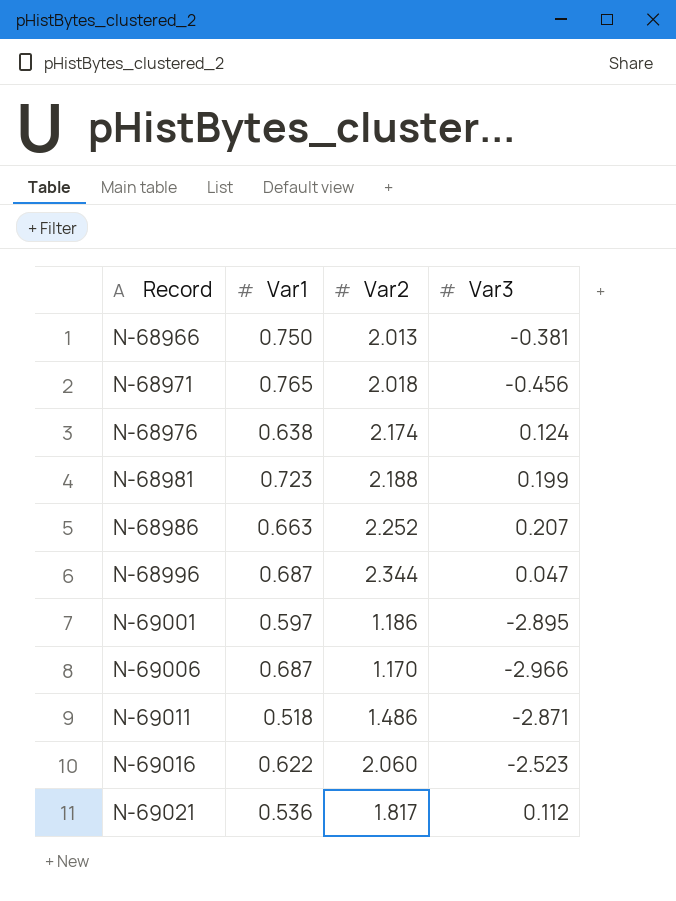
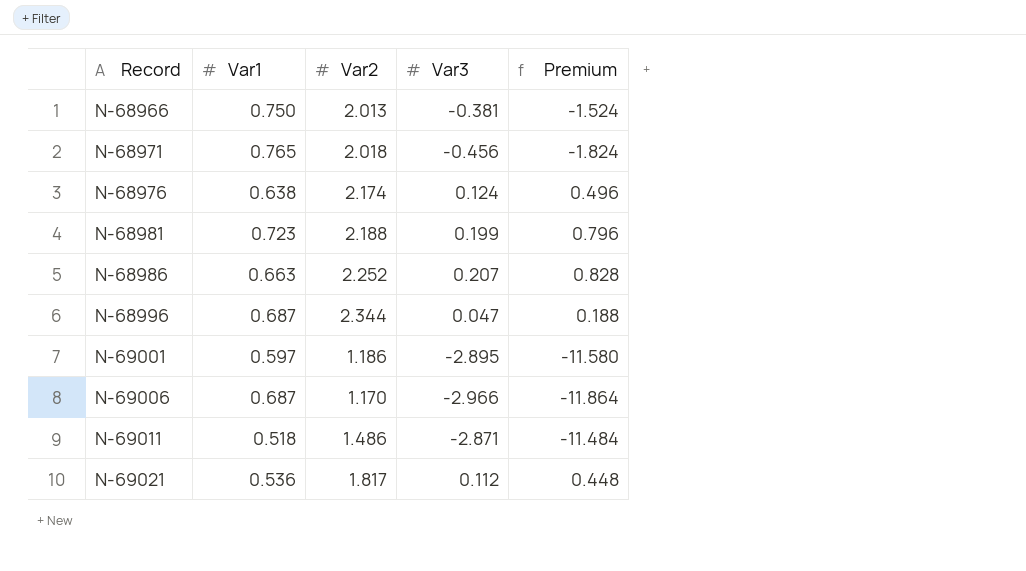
column Premium | formula: none -> [Var3] * 4
row N-69016: 0.622 | 2.060 | -2.523 -> none

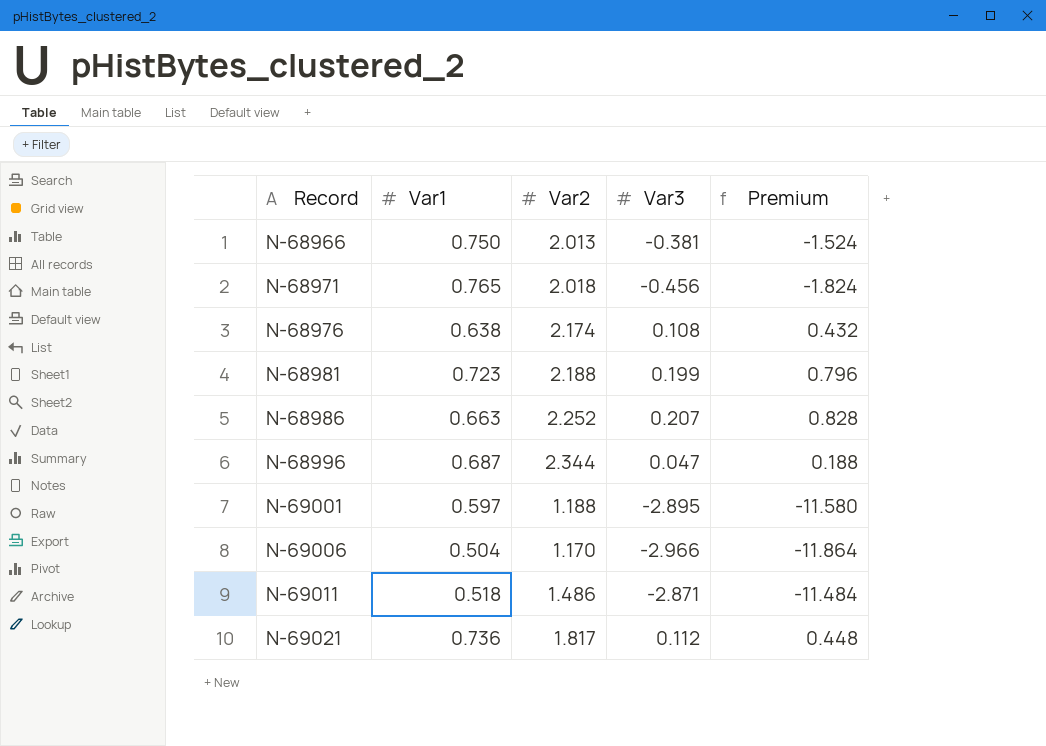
N-68976 | Var3: 0.124 -> 0.108
N-68976 | Premium: 0.496 -> 0.432
N-69001 | Var2: 1.186 -> 1.188
N-69006 | Var1: 0.687 -> 0.504
N-69021 | Var1: 0.536 -> 0.736

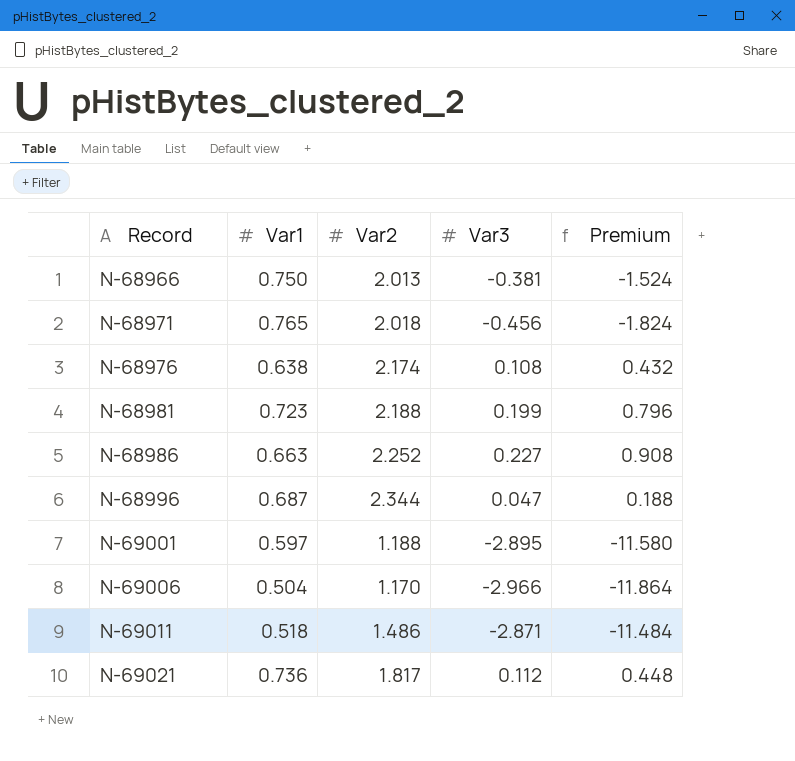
N-68986 | Var3: 0.207 -> 0.227
N-68986 | Premium: 0.828 -> 0.908

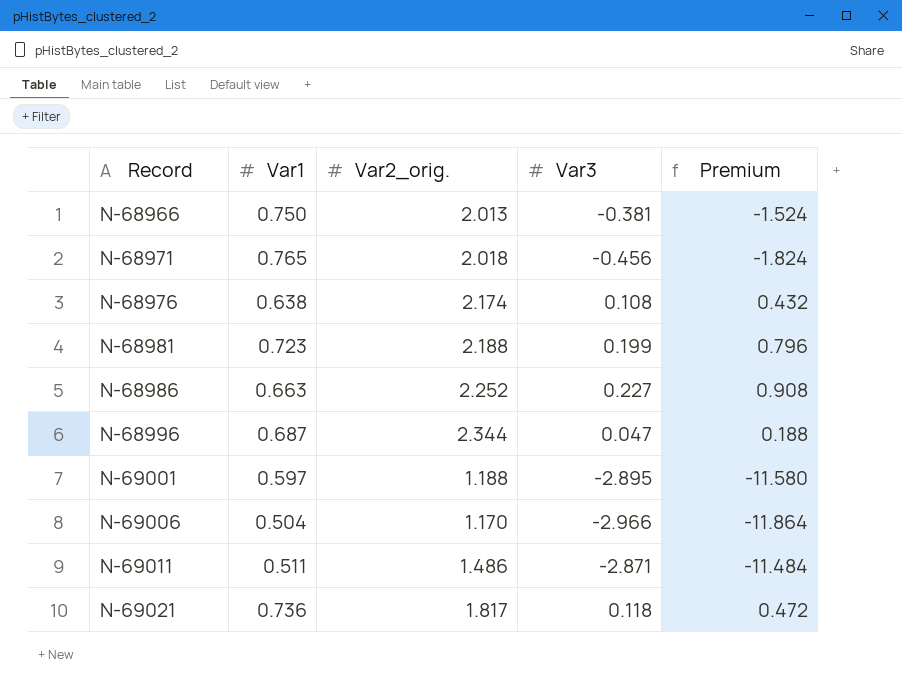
column name: Var2 -> Var2_orig.
N-69011 | Var1: 0.518 -> 0.511
N-69021 | Var3: 0.112 -> 0.118
N-69021 | Premium: 0.448 -> 0.472

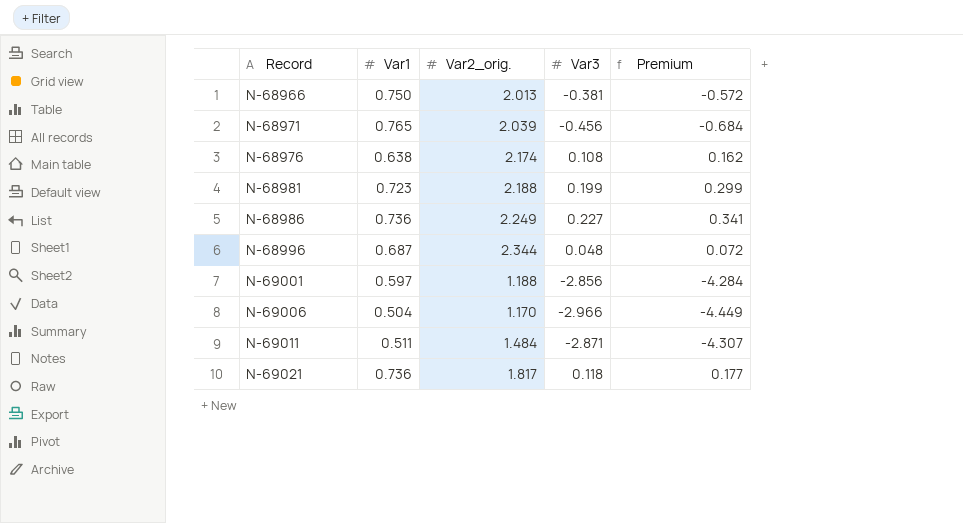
column Premium | formula: [Var3] * 4 -> [Var3] * 1.5
N-68971 | Var2_orig.: 2.018 -> 2.039
N-68986 | Var1: 0.663 -> 0.736
N-68986 | Var2_orig.: 2.252 -> 2.249
N-68996 | Var3: 0.047 -> 0.048
N-69001 | Var3: -2.895 -> -2.856
N-69011 | Var2_orig.: 1.486 -> 1.484

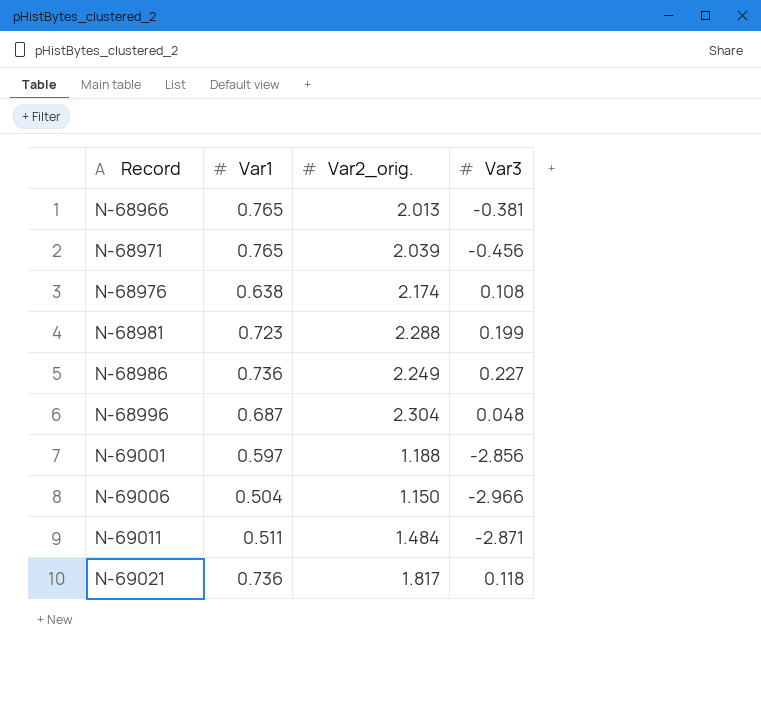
column Premium | formula: [Var3] * 1.5 -> none
N-68966 | Var1: 0.750 -> 0.765
N-68981 | Var2_orig.: 2.188 -> 2.288
N-68996 | Var2_orig.: 2.344 -> 2.304
N-69006 | Var2_orig.: 1.170 -> 1.150

